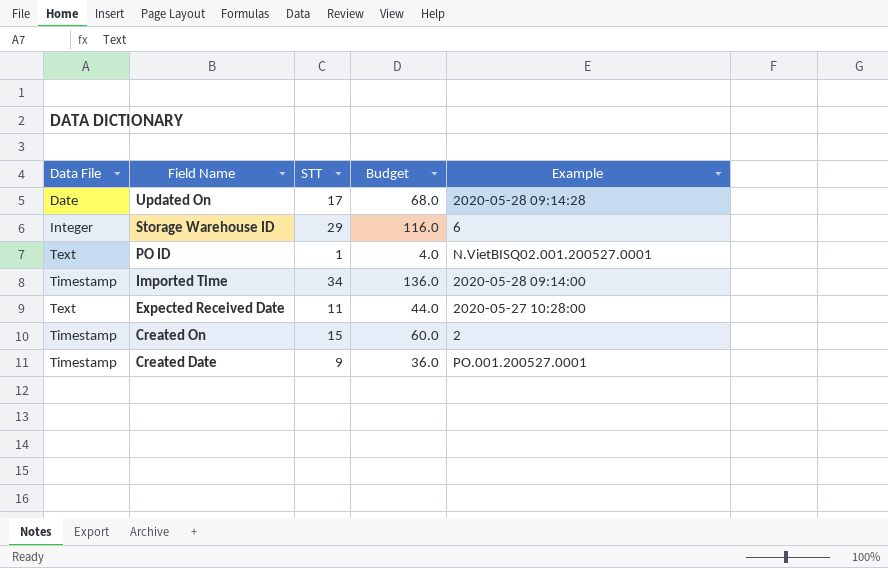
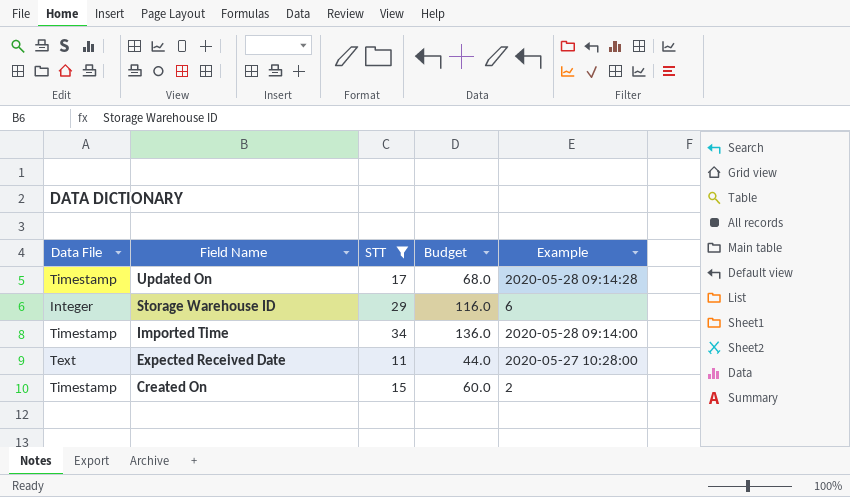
filter: none -> STT >= 11
Updated On | Data File: Date -> Timestamp

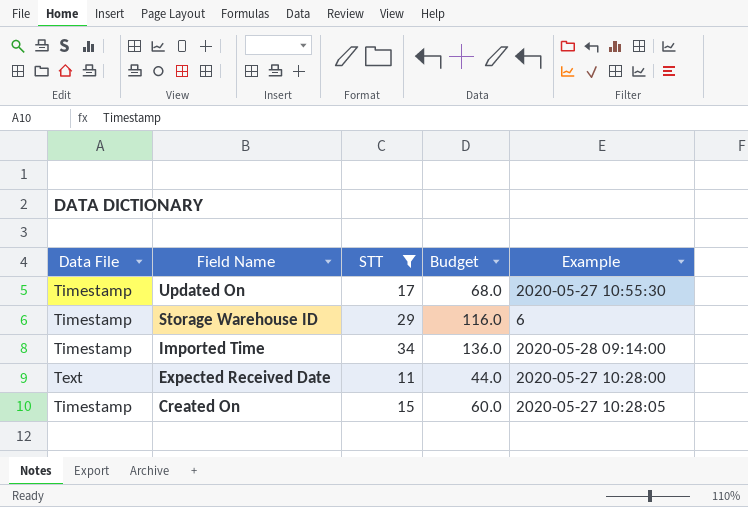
Updated On | Example: 2020-05-28 09:14:28 -> 2020-05-27 10:55:30
Storage Warehouse ID | Data File: Integer -> Timestamp
Created On | Example: 2 -> 2020-05-27 10:28:05

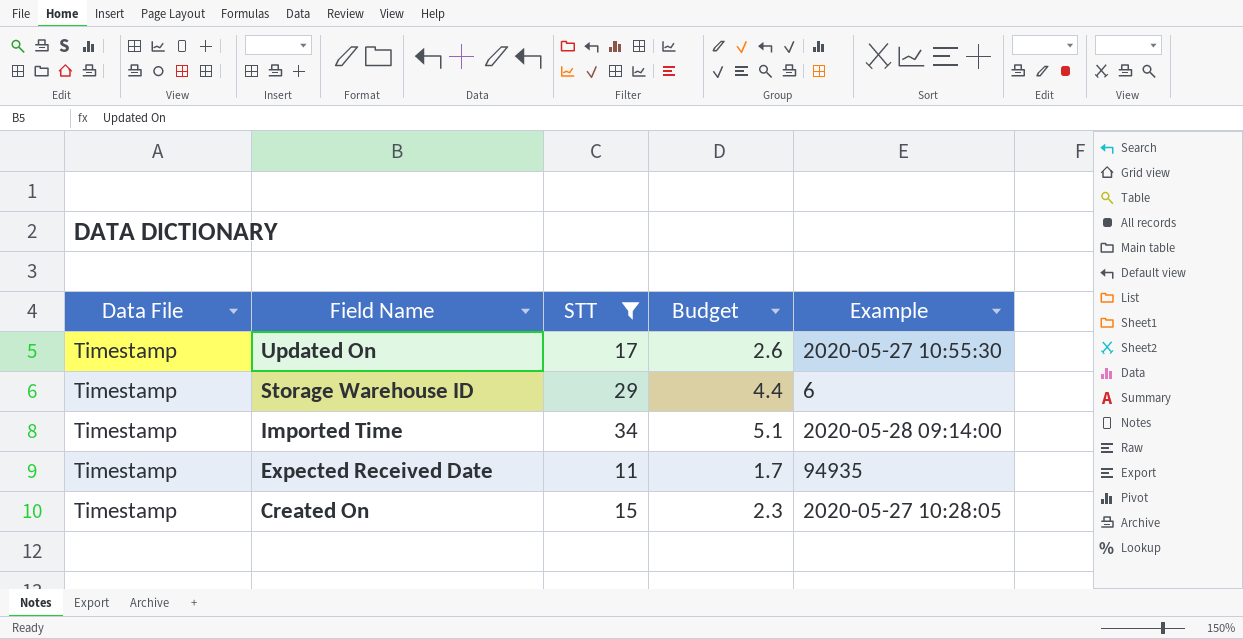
column Budget | formula: [STT] * 4 -> [STT] * 0.15
Expected Received Date | Data File: Text -> Timestamp
Expected Received Date | Example: 2020-05-27 10:28:00 -> 94935

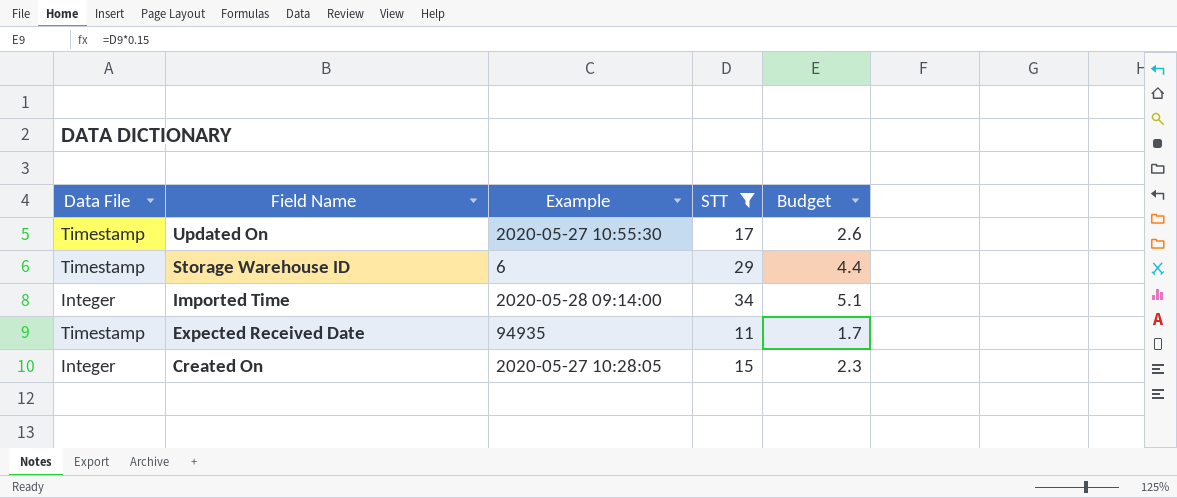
column Example | position: 5 -> 3
Imported Time | Data File: Timestamp -> Integer
Created On | Data File: Timestamp -> Integer

